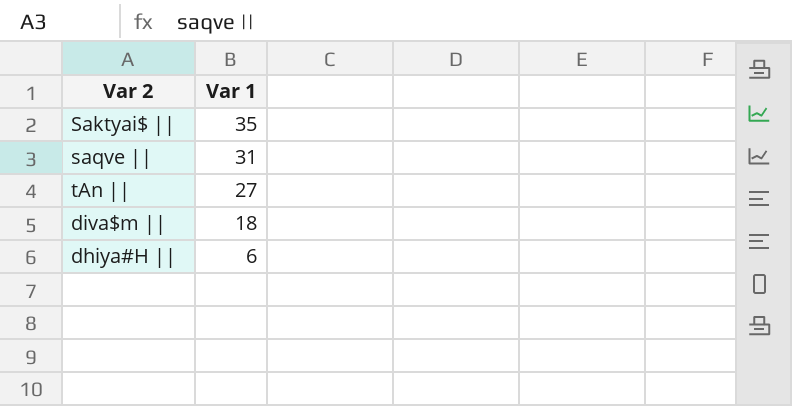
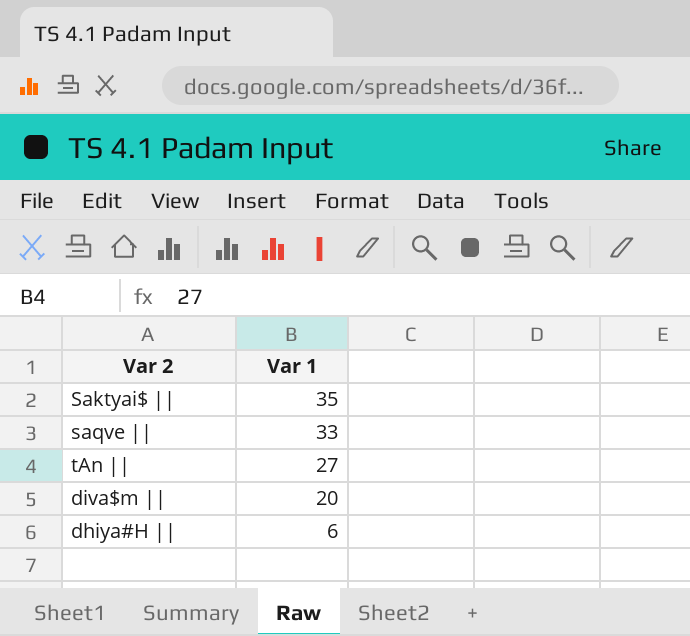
saqve || | Var 1: 31 -> 33
diva$m || | Var 1: 18 -> 20

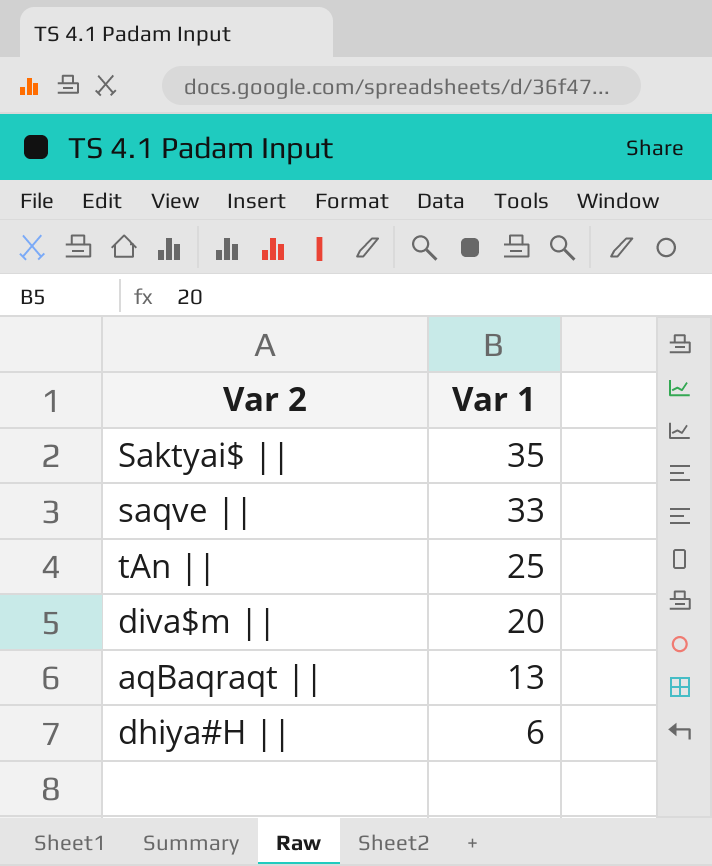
tAn || | Var 1: 27 -> 25
row aqBaqraqt ||: none -> 13

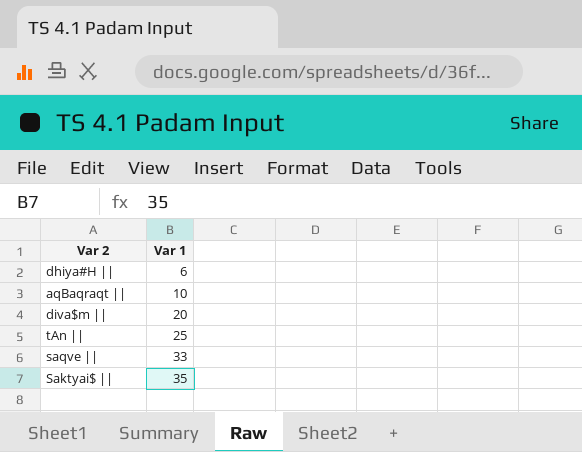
row order: Var 1 descending -> Var 1 ascending
aqBaqraqt || | Var 1: 13 -> 10

